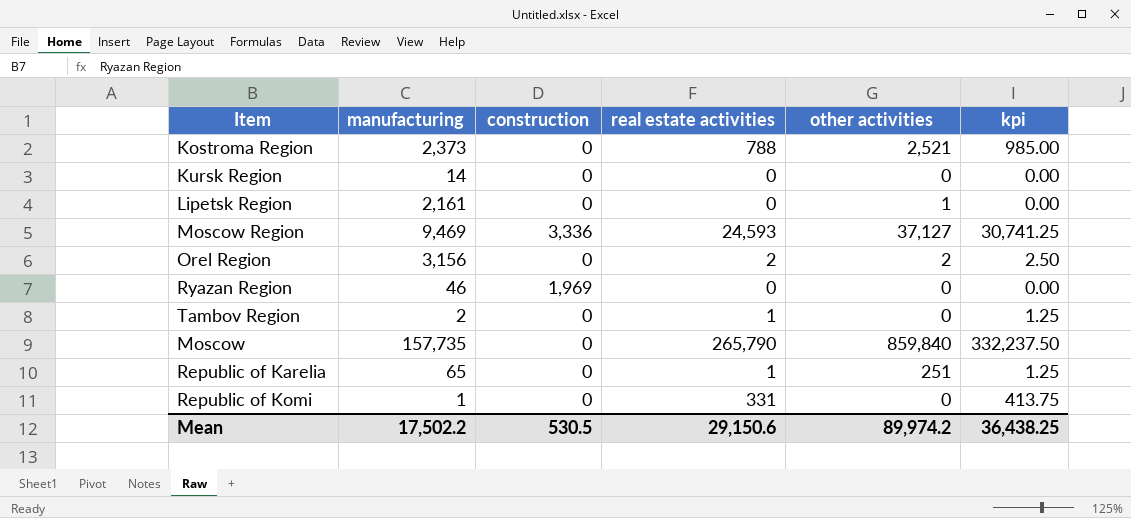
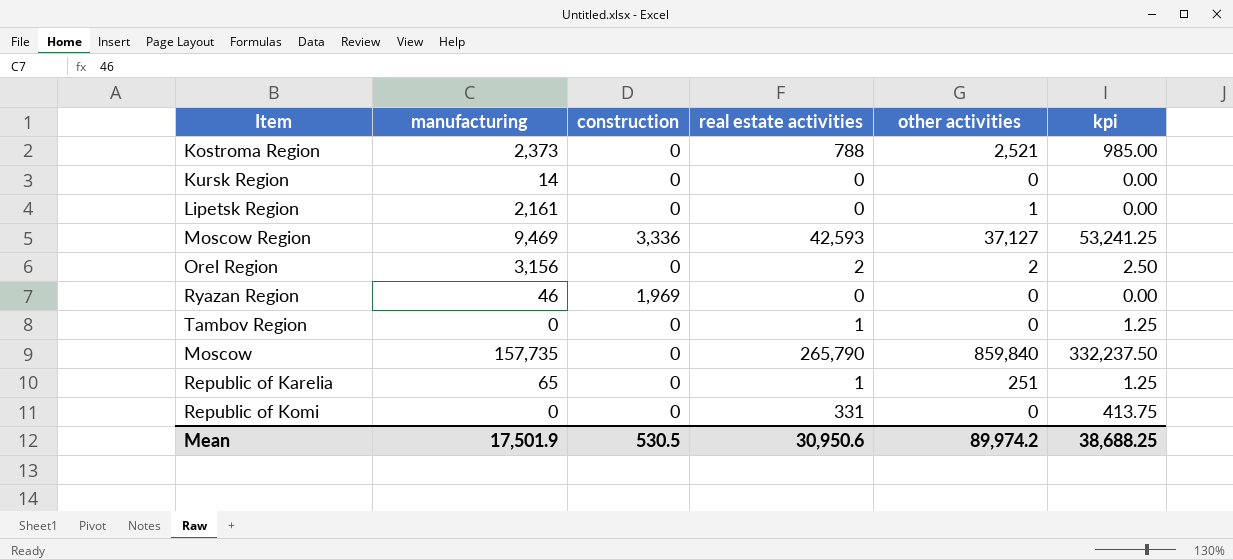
Moscow Region | real estate activities: 24,593 -> 42,593
Moscow Region | kpi: 30,741.25 -> 53,241.25
Tambov Region | manufacturing: 2 -> 0
Republic of Komi | manufacturing: 1 -> 0
Mean | manufacturing: 17,502.2 -> 17,501.9
Mean | real estate activities: 29,150.6 -> 30,950.6
Mean | kpi: 36,438.25 -> 38,688.25

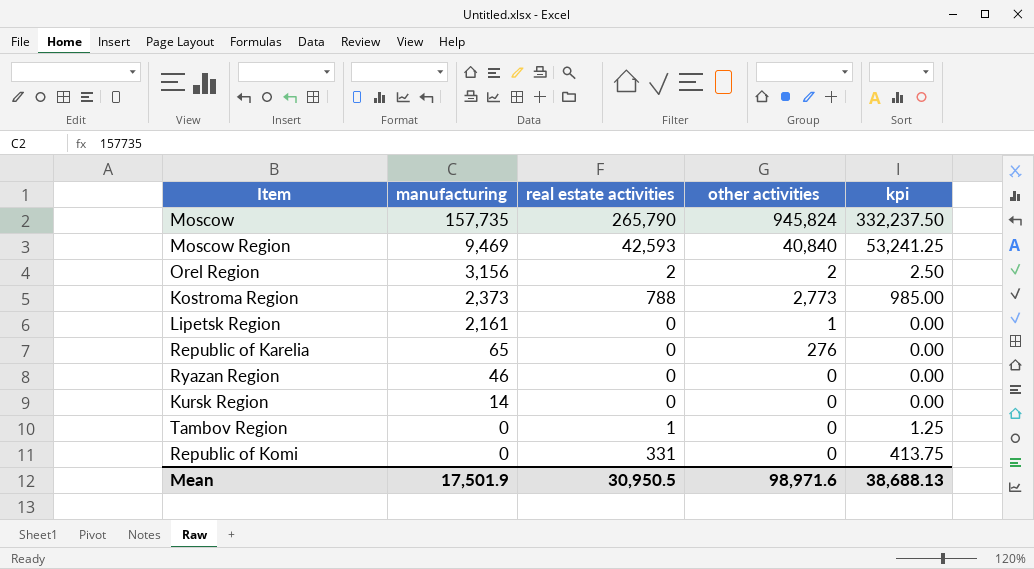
row order: none -> manufacturing descending
column construction | position: 3 -> none
Moscow | other activities: 859,840 -> 945,824
Moscow Region | other activities: 37,127 -> 40,840
Kostroma Region | other activities: 2,521 -> 2,773
Republic of Karelia | real estate activities: 1 -> 0
Republic of Karelia | other activities: 251 -> 276
Republic of Karelia | kpi: 1.25 -> 0.00
Mean | real estate activities: 30,950.6 -> 30,950.5
Mean | other activities: 89,974.2 -> 98,971.6
Mean | kpi: 38,688.25 -> 38,688.13

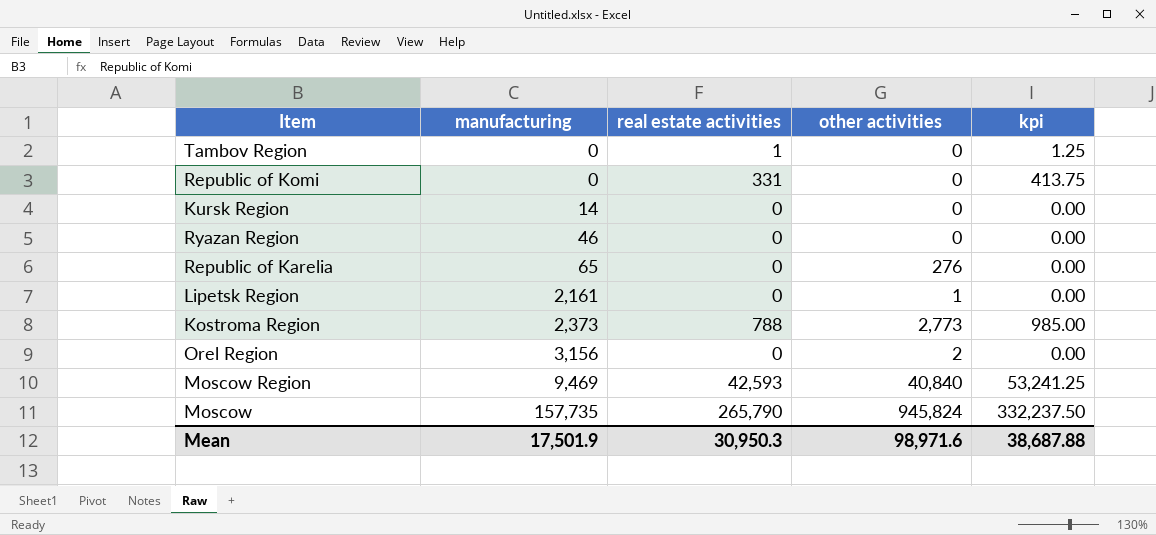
row order: manufacturing descending -> manufacturing ascending
Orel Region | real estate activities: 2 -> 0
Orel Region | kpi: 2.50 -> 0.00
Mean | real estate activities: 30,950.5 -> 30,950.3
Mean | kpi: 38,688.13 -> 38,687.88

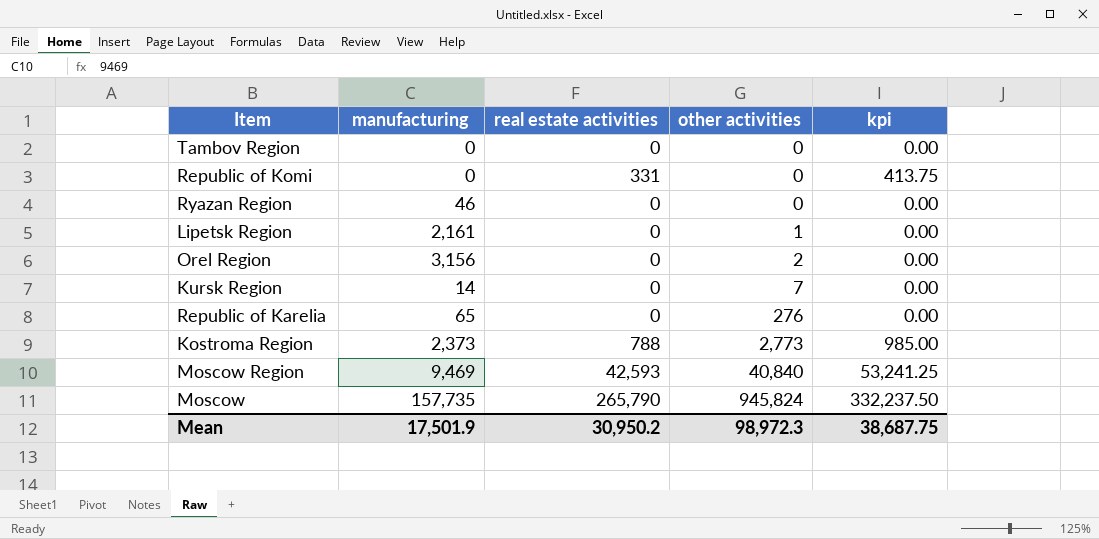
row order: manufacturing ascending -> other activities ascending
Tambov Region | real estate activities: 1 -> 0
Tambov Region | kpi: 1.25 -> 0.00
Kursk Region | other activities: 0 -> 7
Mean | real estate activities: 30,950.3 -> 30,950.2
Mean | other activities: 98,971.6 -> 98,972.3
Mean | kpi: 38,687.88 -> 38,687.75

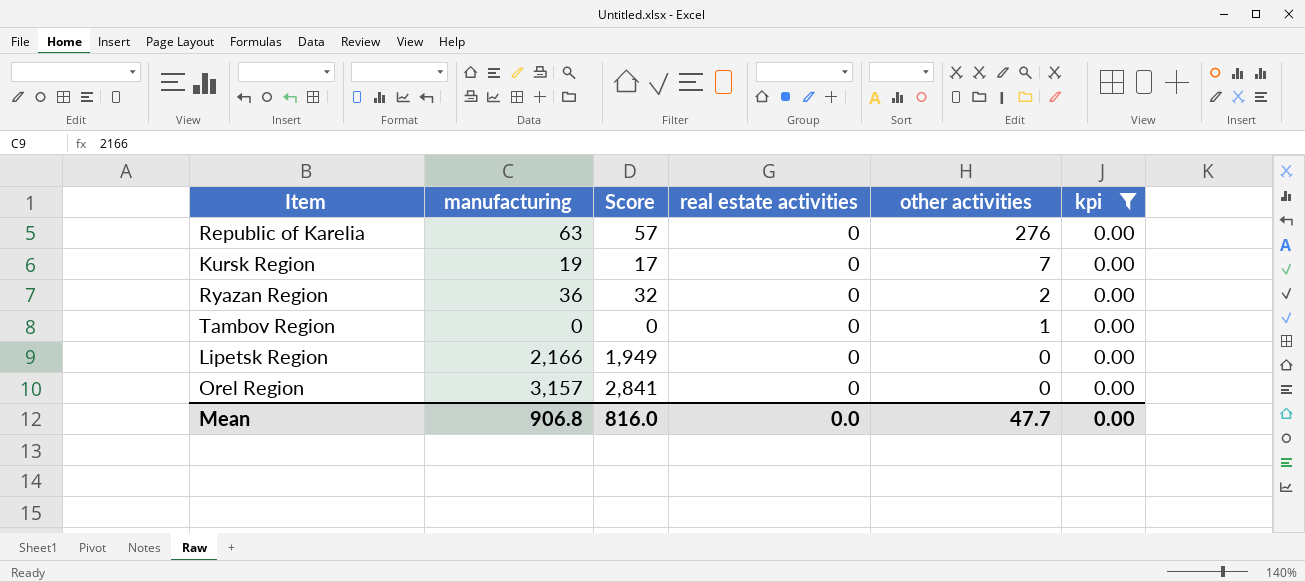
filter: none -> kpi = 0.00
row order: other activities ascending -> other activities descending
column Score | formula: none -> [manufacturing] * 0.9
Republic of Karelia | manufacturing: 65 -> 63
Kursk Region | manufacturing: 14 -> 19
Ryazan Region | manufacturing: 46 -> 36
Ryazan Region | other activities: 0 -> 2
Tambov Region | other activities: 0 -> 1
Lipetsk Region | manufacturing: 2,161 -> 2,166
Lipetsk Region | other activities: 1 -> 0
Orel Region | manufacturing: 3,156 -> 3,157
Orel Region | other activities: 2 -> 0
Mean | manufacturing: 17,501.9 -> 906.8
Mean | real estate activities: 30,950.2 -> 0.0
Mean | other activities: 98,972.3 -> 47.7
Mean | kpi: 38,687.75 -> 0.00

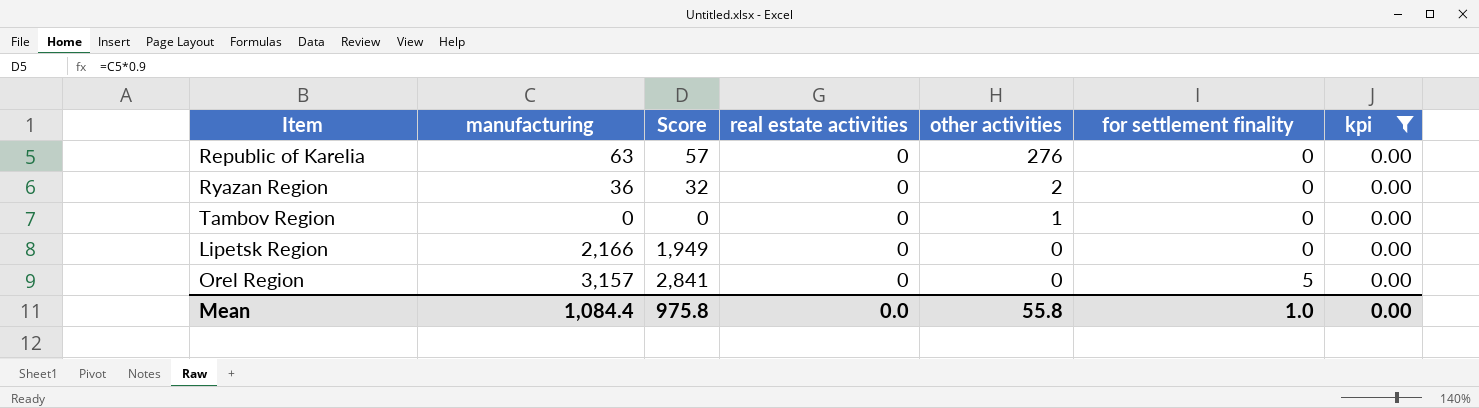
column for settlement finality | position: none -> 6
row Kursk Region: 19 | 17 | 0 | 7 | 0.00 -> none
Mean | manufacturing: 906.8 -> 1,084.4
Mean | Score: 816.0 -> 975.8
Mean | other activities: 47.7 -> 55.8

